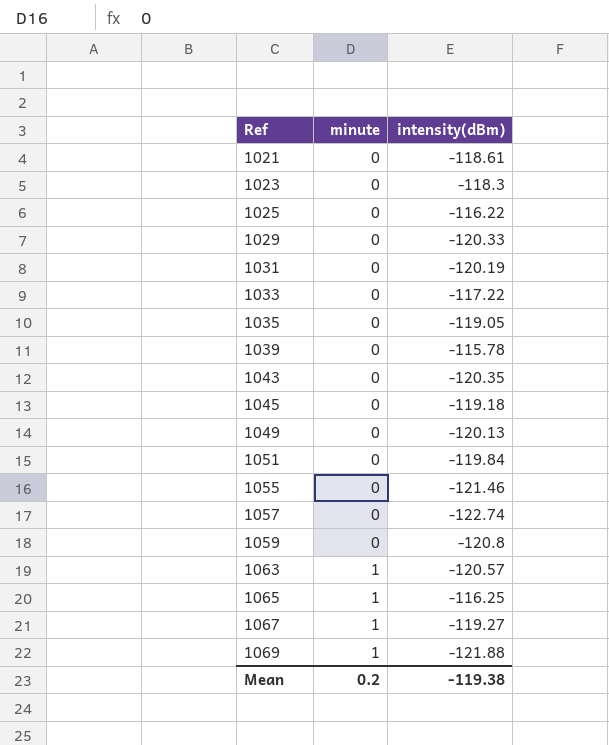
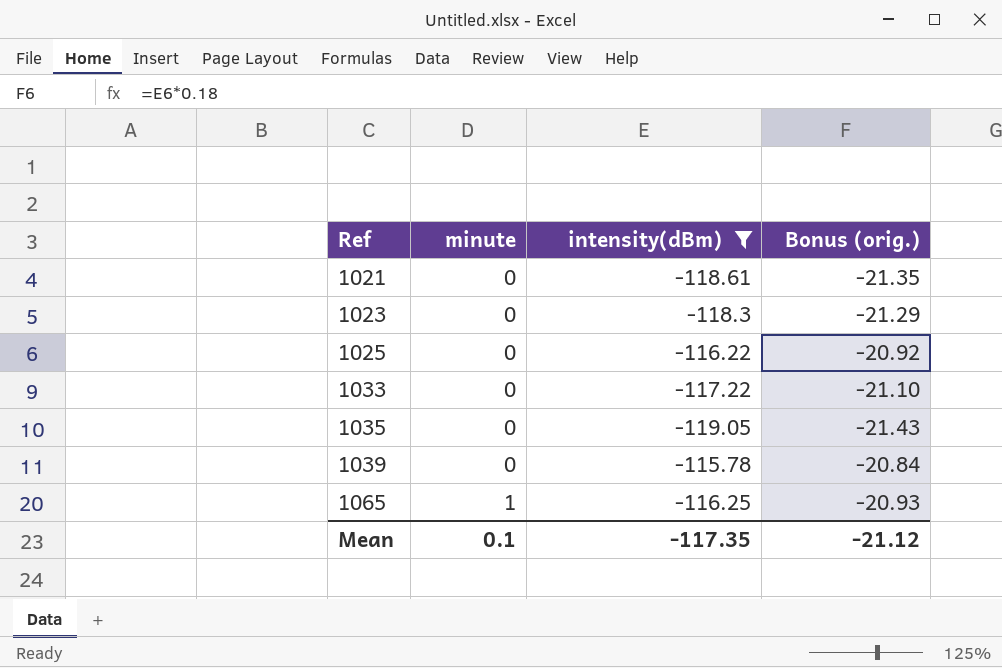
filter: none -> intensity(dBm) >= -119.05
column Bonus (orig.) | formula: none -> [intensity(dBm)] * 0.18
Mean | minute: 0.2 -> 0.1
Mean | intensity(dBm): -119.38 -> -117.35

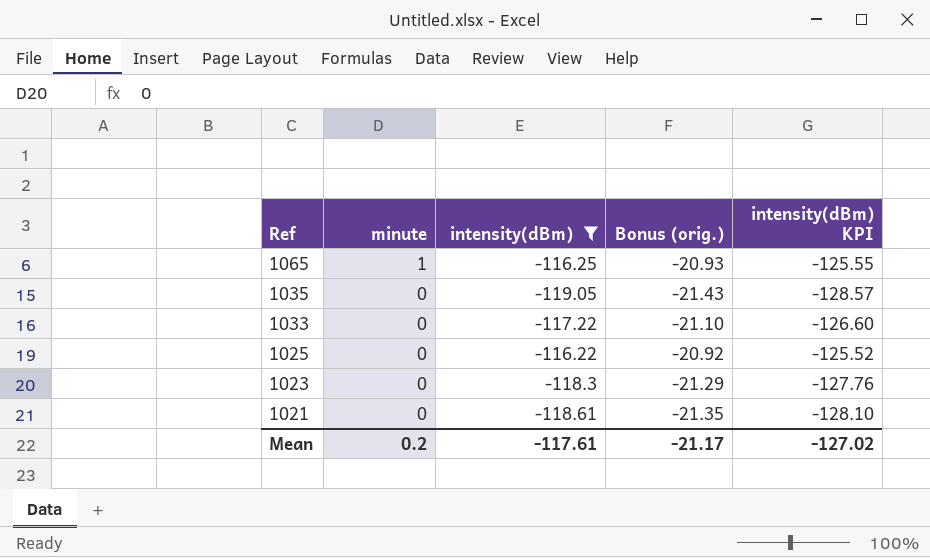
row order: Ref ascending -> Ref descending
column intensity(dBm) KPI | formula: none -> [intensity(dBm)] * 1.08
row 1039: 0 | -115.78 | -20.84 -> none
Mean | minute: 0.1 -> 0.2
Mean | intensity(dBm): -117.35 -> -117.61
Mean | Bonus (orig.): -21.12 -> -21.17

